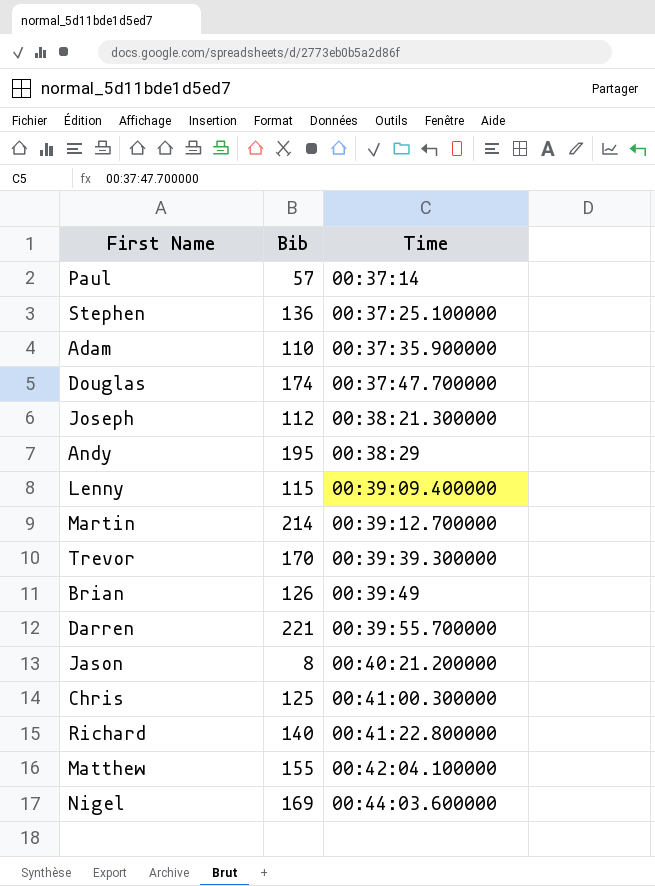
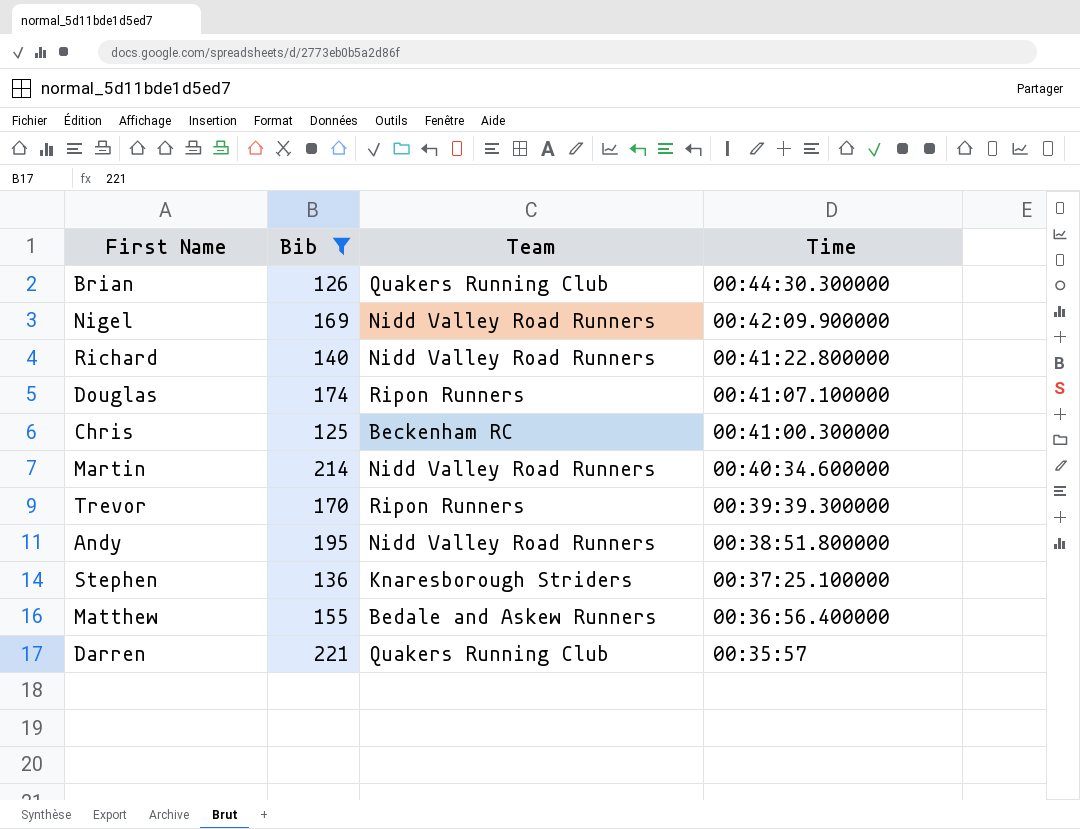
filter: none -> Bib >= 125
row order: Time ascending -> Time descending
column Team | position: none -> 3
Brian | Time: 00:39:49 -> 00:44:30.300000
Nigel | Time: 00:44:03.600000 -> 00:42:09.900000
Douglas | Time: 00:37:47.700000 -> 00:41:07.100000
Martin | Time: 00:39:12.700000 -> 00:40:34.600000
Andy | Time: 00:38:29 -> 00:38:51.800000
Matthew | Time: 00:42:04.100000 -> 00:36:56.400000
Darren | Time: 00:39:55.700000 -> 00:35:57

